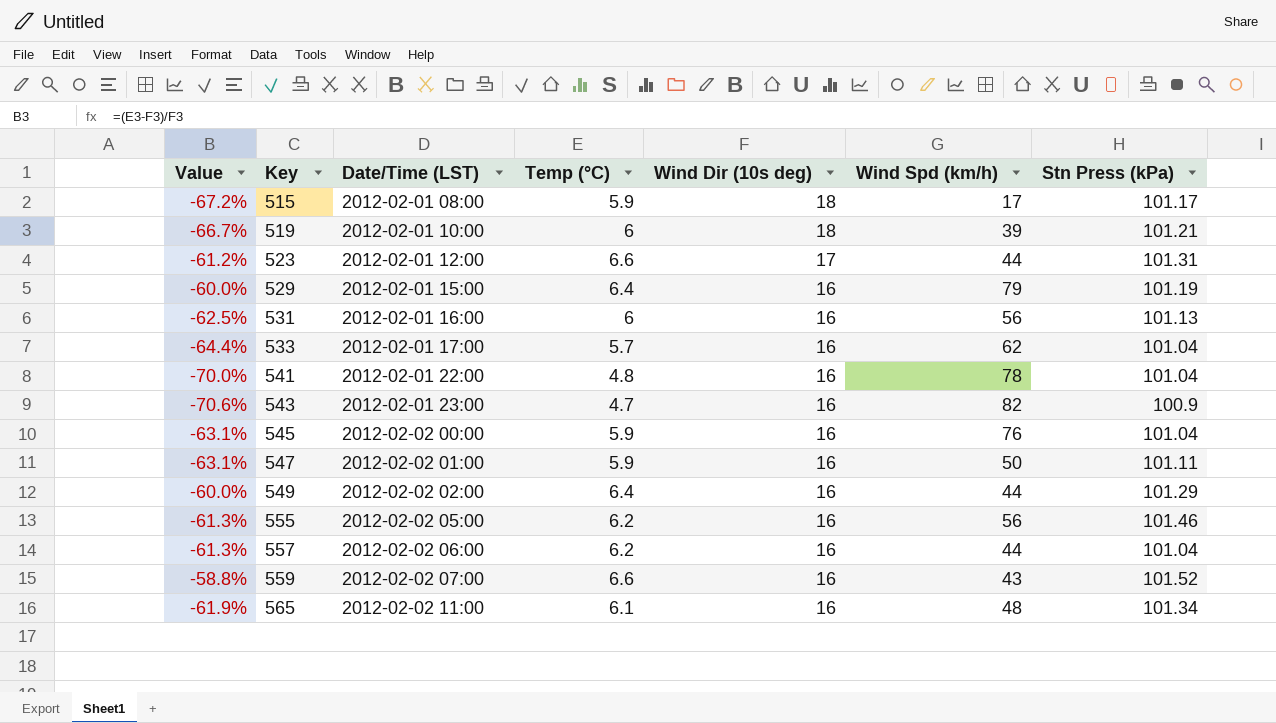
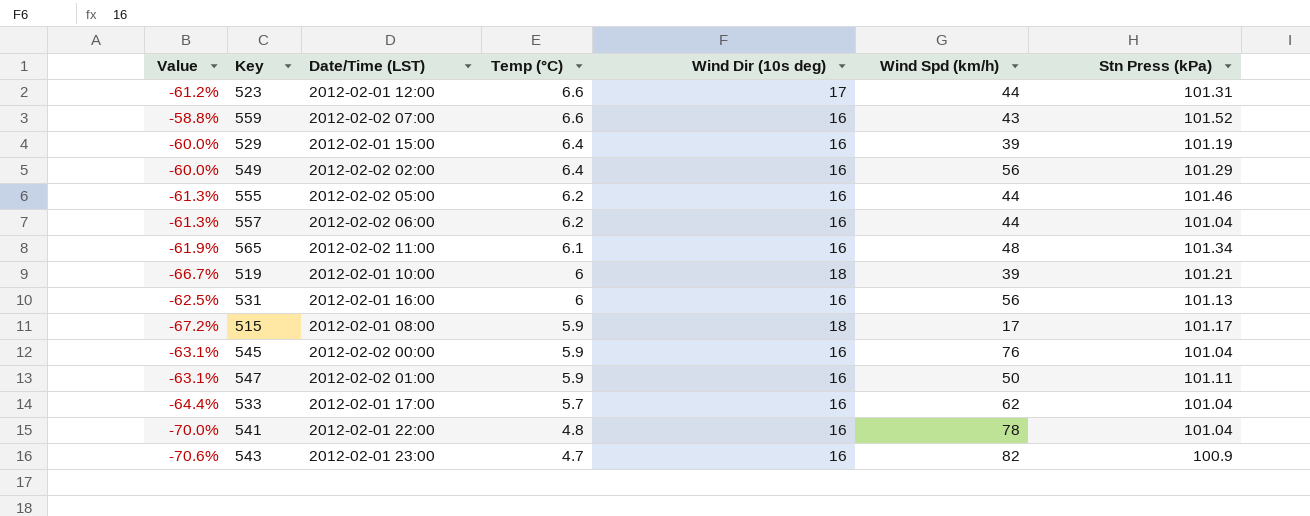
row order: Key ascending -> Temp (°C) descending
529 | Wind Spd (km/h): 79 -> 39
549 | Wind Spd (km/h): 44 -> 56
555 | Wind Spd (km/h): 56 -> 44

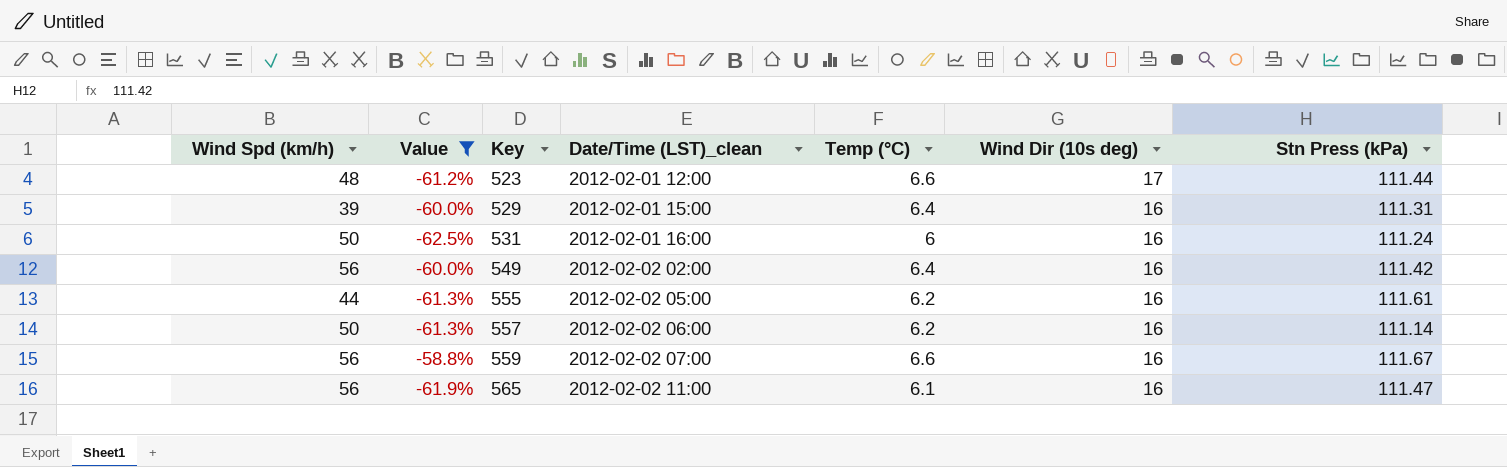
filter: none -> Value >= -62.5%
row order: Temp (°C) descending -> Key ascending
column Wind Spd (km/h) | position: 6 -> 1
column name: Date/Time (LST) -> Date/Time (LST)_clean
523 | Wind Spd (km/h): 44 -> 48
523 | Stn Press (kPa): 101.31 -> 111.44
529 | Stn Press (kPa): 101.19 -> 111.31
531 | Wind Spd (km/h): 56 -> 50
531 | Stn Press (kPa): 101.13 -> 111.24
549 | Stn Press (kPa): 101.29 -> 111.42
555 | Stn Press (kPa): 101.46 -> 111.61
557 | Wind Spd (km/h): 44 -> 50
557 | Stn Press (kPa): 101.04 -> 111.14
559 | Wind Spd (km/h): 43 -> 56
559 | Stn Press (kPa): 101.52 -> 111.67
565 | Wind Spd (km/h): 48 -> 56
565 | Stn Press (kPa): 101.34 -> 111.47

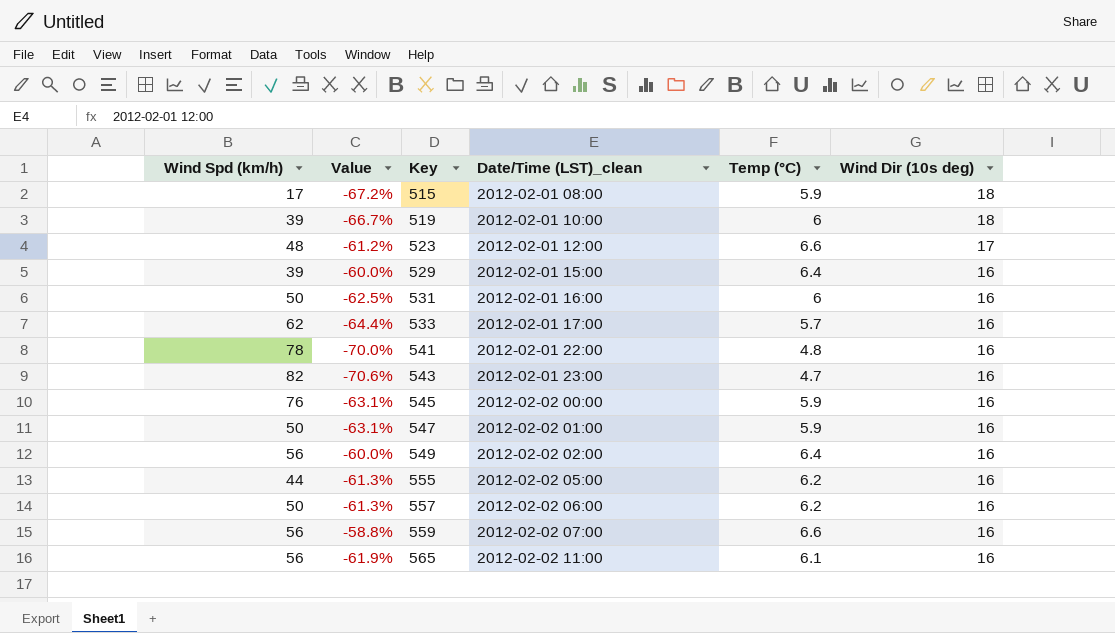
filter: Value >= -62.5% -> none
column Stn Press (kPa) | position: 7 -> none

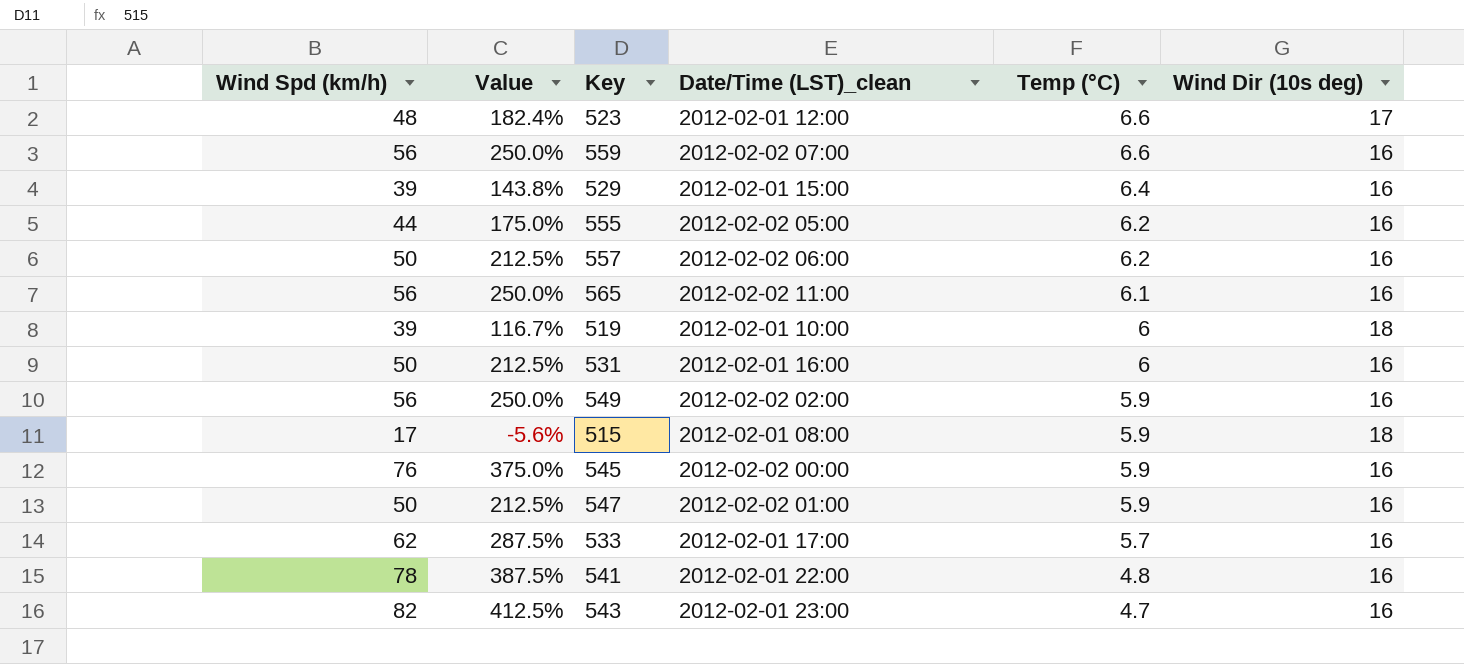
row order: Key ascending -> Temp (°C) descending
column Value | formula: ([Temp (°C)] - [Wind Dir (10s deg)]) / [Wind Dir (10s deg)] -> ([Wind Spd (km/h)] - [Wind Dir (10s deg)]) / [Wind Dir (10s deg)]
549 | Temp (°C): 6.4 -> 5.9

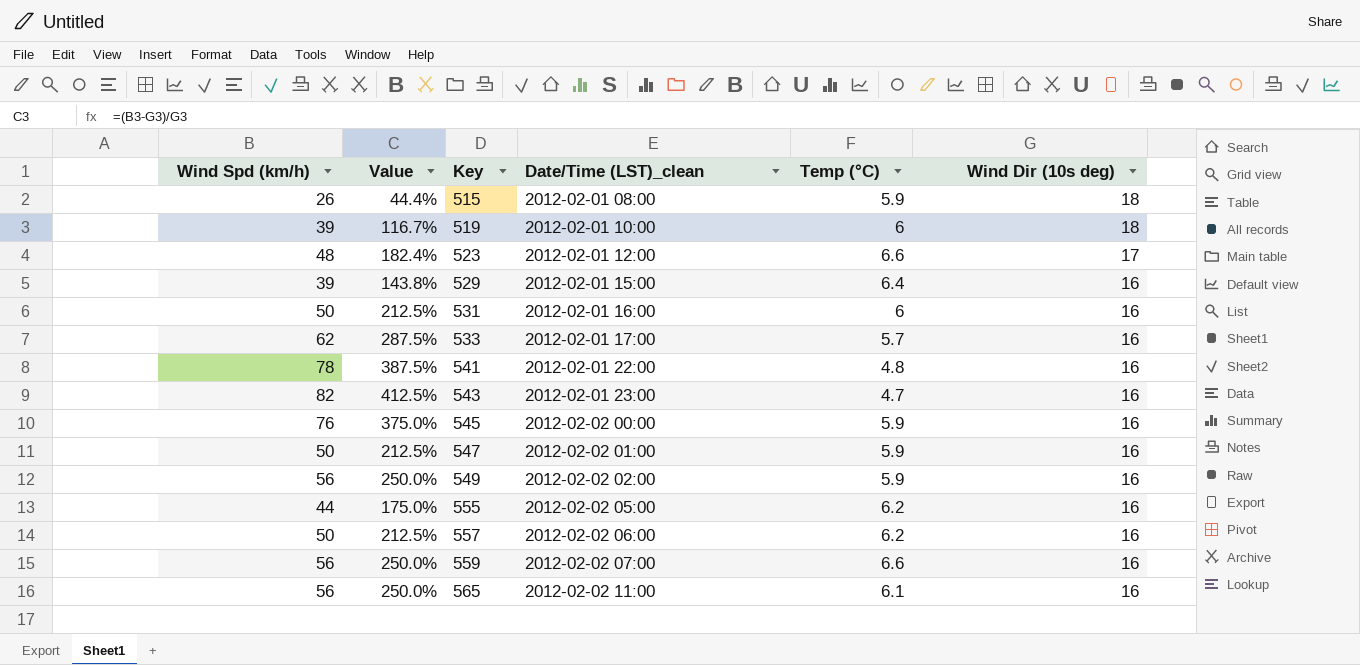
row order: Temp (°C) descending -> Key ascending
515 | Wind Spd (km/h): 17 -> 26
515 | Value: -5.6% -> 44.4%

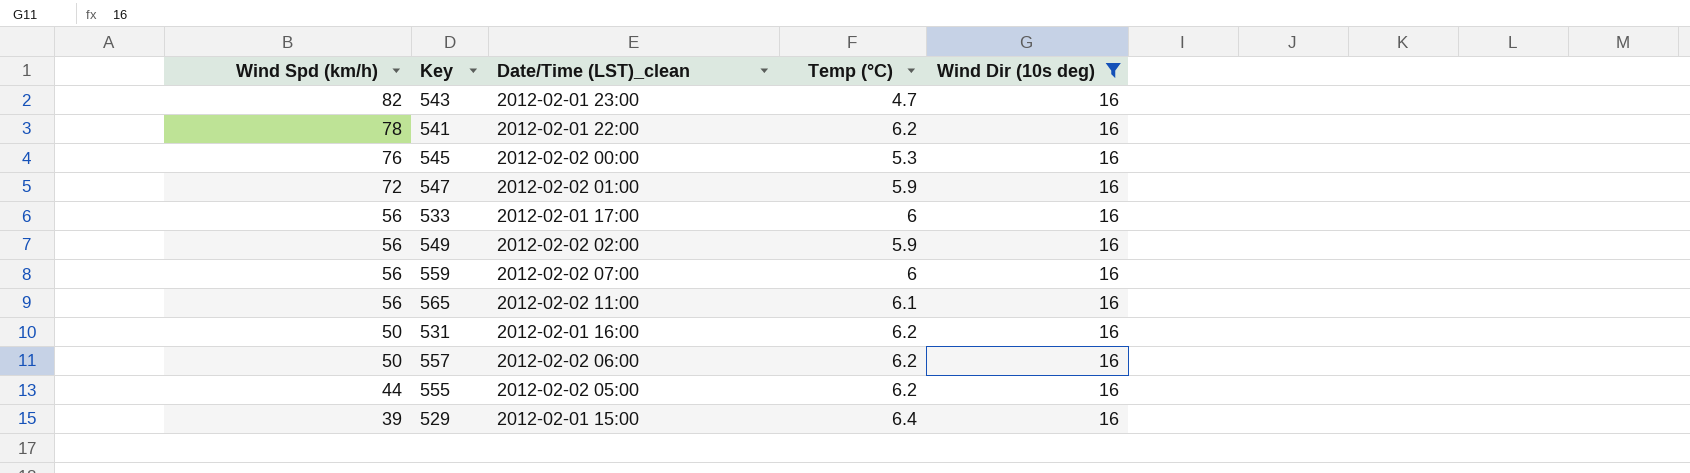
filter: none -> Wind Dir (10s deg) = 16
row order: Key ascending -> Wind Spd (km/h) descending
column Value | formula: ([Wind Spd (km/h)] - [Wind Dir (10s deg)]) / [Wind Dir (10s deg)] -> none
541 | Temp (°C): 4.8 -> 6.2
545 | Temp (°C): 5.9 -> 5.3
547 | Wind Spd (km/h): 50 -> 72
533 | Wind Spd (km/h): 62 -> 56
533 | Temp (°C): 5.7 -> 6
559 | Temp (°C): 6.6 -> 6
531 | Temp (°C): 6 -> 6.2

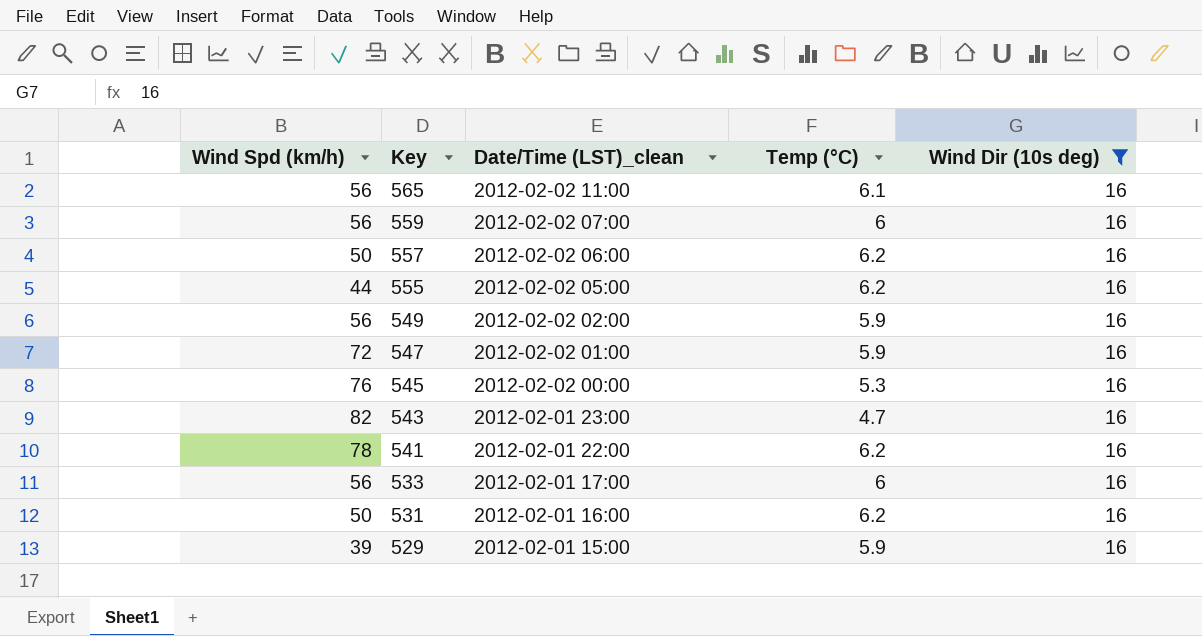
row order: Wind Spd (km/h) descending -> Key descending
529 | Temp (°C): 6.4 -> 5.9

